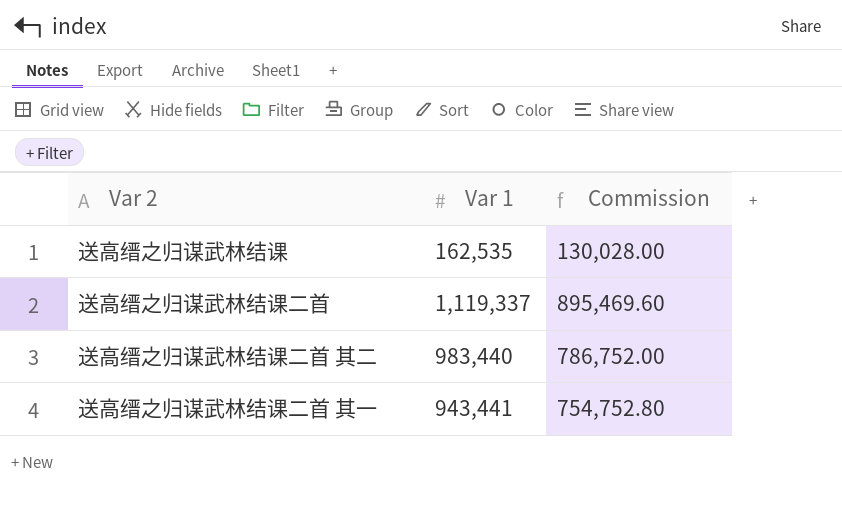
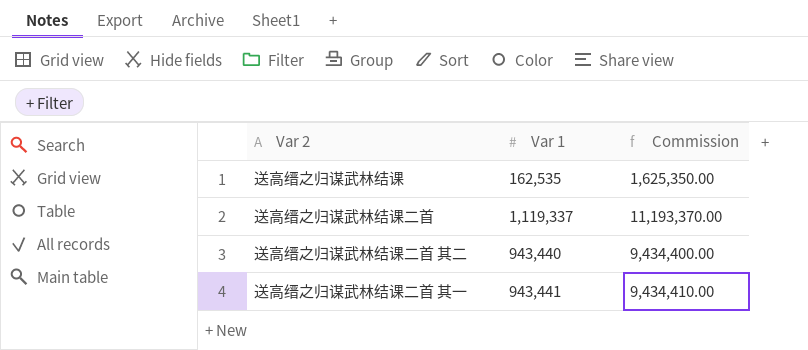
column Commission | formula: [Var 1] * 0.8 -> [Var 1] * 10
送高缙之归谋武林结课二首 其二 | Var 1: 983,440 -> 943,440

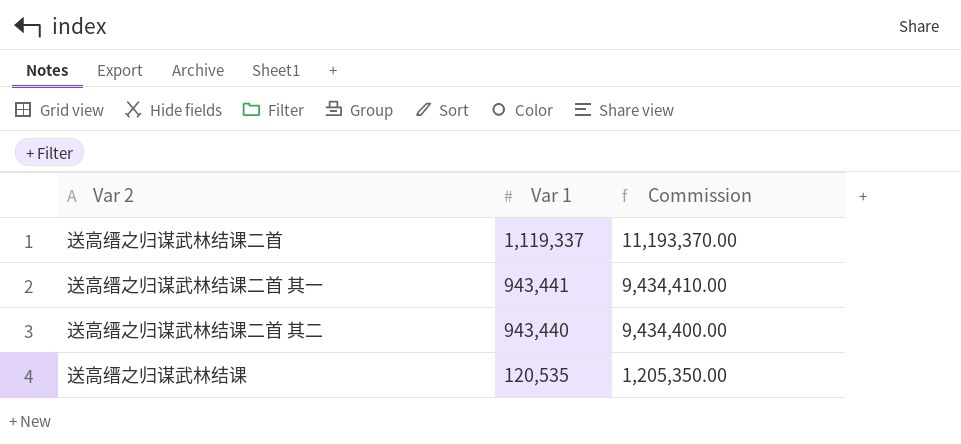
row order: none -> Var 1 descending
送高缙之归谋武林结课 | Var 1: 162,535 -> 120,535
送高缙之归谋武林结课 | Commission: 1,625,350.00 -> 1,205,350.00

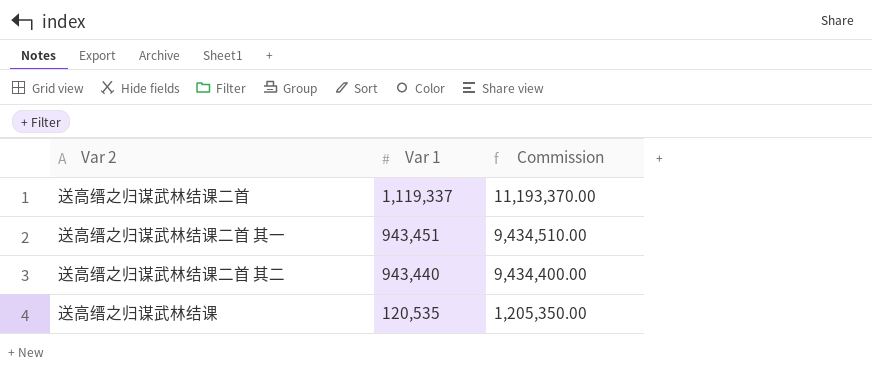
送高缙之归谋武林结课二首 其一 | Var 1: 943,441 -> 943,451
送高缙之归谋武林结课二首 其一 | Commission: 9,434,410.00 -> 9,434,510.00

